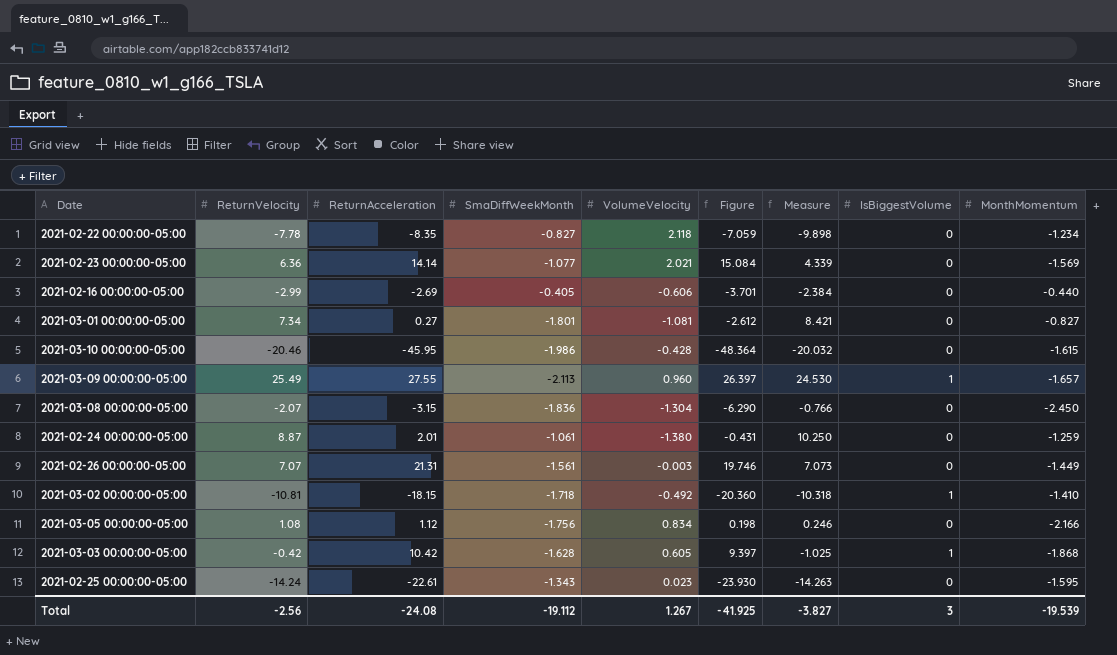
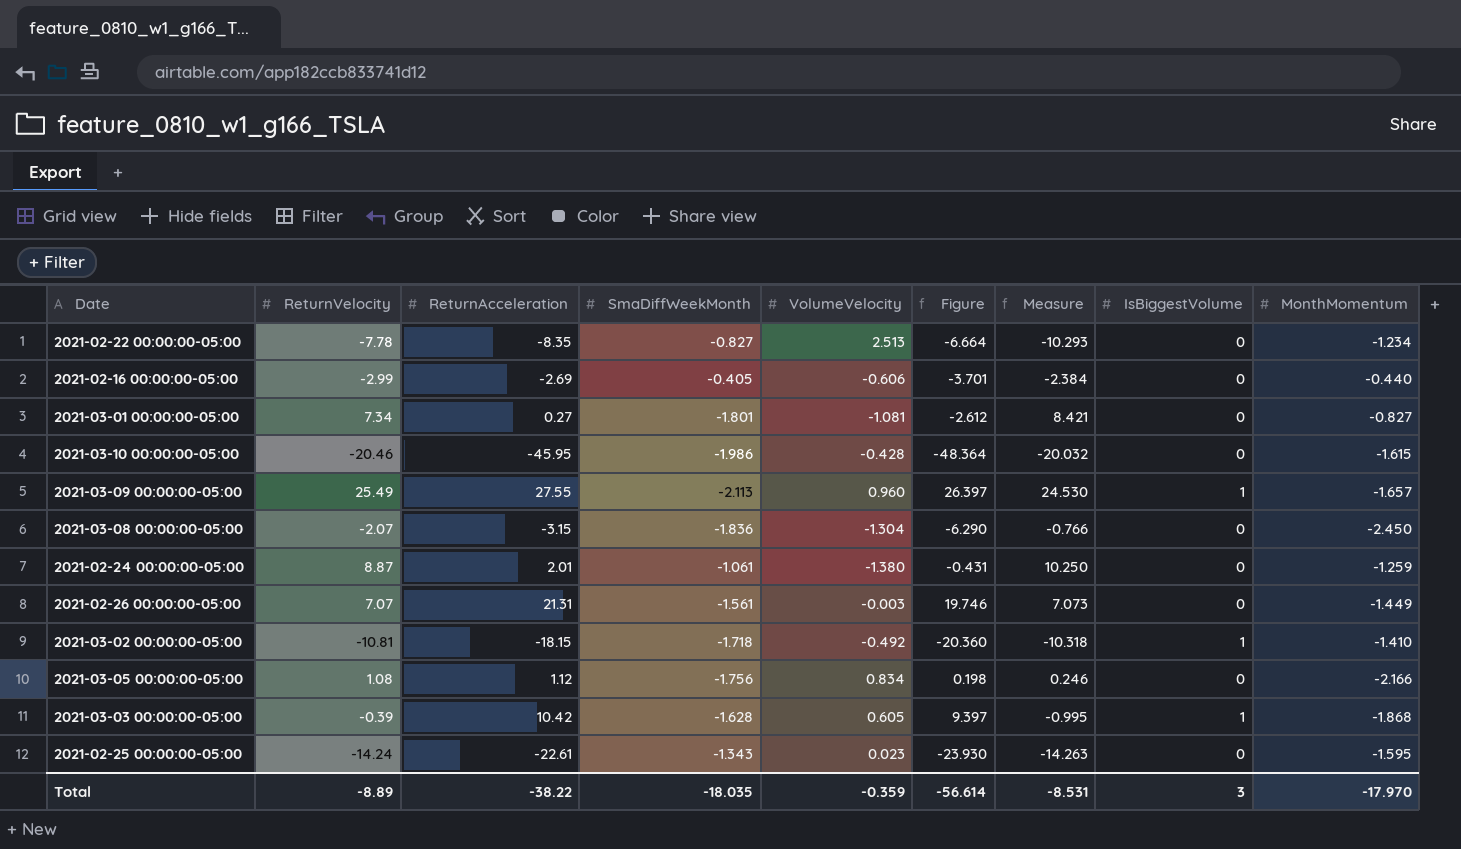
row 2021-02-23 00:00:00-05:00: 6.36 | 14.14 | -1.077 | 2.021 | 15.084 | 4.339 | 0 | -1.569 -> none
2021-02-22 00:00:00-05:00 | VolumeVelocity: 2.118 -> 2.513
2021-02-22 00:00:00-05:00 | Figure: -7.059 -> -6.664
2021-02-22 00:00:00-05:00 | Measure: -9.898 -> -10.293
2021-03-03 00:00:00-05:00 | ReturnVelocity: -0.42 -> -0.39
2021-03-03 00:00:00-05:00 | Measure: -1.025 -> -0.995
Total | ReturnVelocity: -2.56 -> -8.89
Total | ReturnAcceleration: -24.08 -> -38.22
Total | SmaDiffWeekMonth: -19.112 -> -18.035
Total | VolumeVelocity: 1.267 -> -0.359
Total | Figure: -41.925 -> -56.614
Total | Measure: -3.827 -> -8.531
Total | MonthMomentum: -19.539 -> -17.970

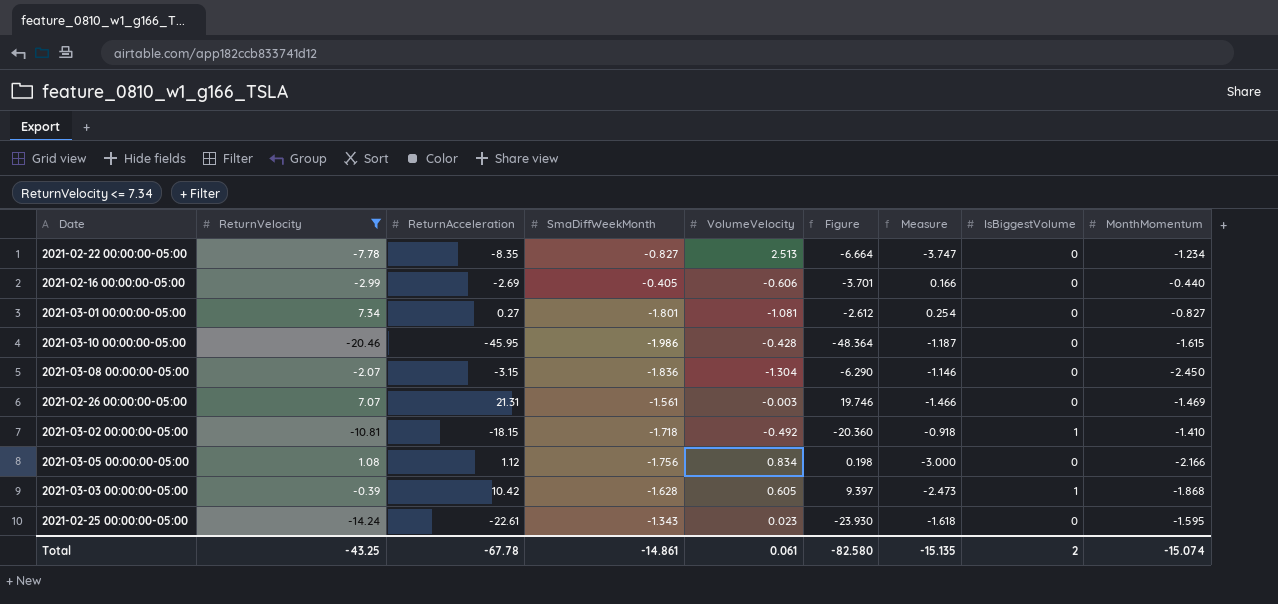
filter: none -> ReturnVelocity <= 7.34
column Measure | formula: [ReturnVelocity] - [VolumeVelocity] -> [MonthMomentum] - [VolumeVelocity]
2021-02-26 00:00:00-05:00 | MonthMomentum: -1.449 -> -1.469
Total | ReturnVelocity: -8.89 -> -43.25
Total | ReturnAcceleration: -38.22 -> -67.78
Total | SmaDiffWeekMonth: -18.035 -> -14.861
Total | VolumeVelocity: -0.359 -> 0.061
Total | Figure: -56.614 -> -82.580
Total | Measure: -8.531 -> -15.135
Total | IsBiggestVolume: 3 -> 2
Total | MonthMomentum: -17.970 -> -15.074

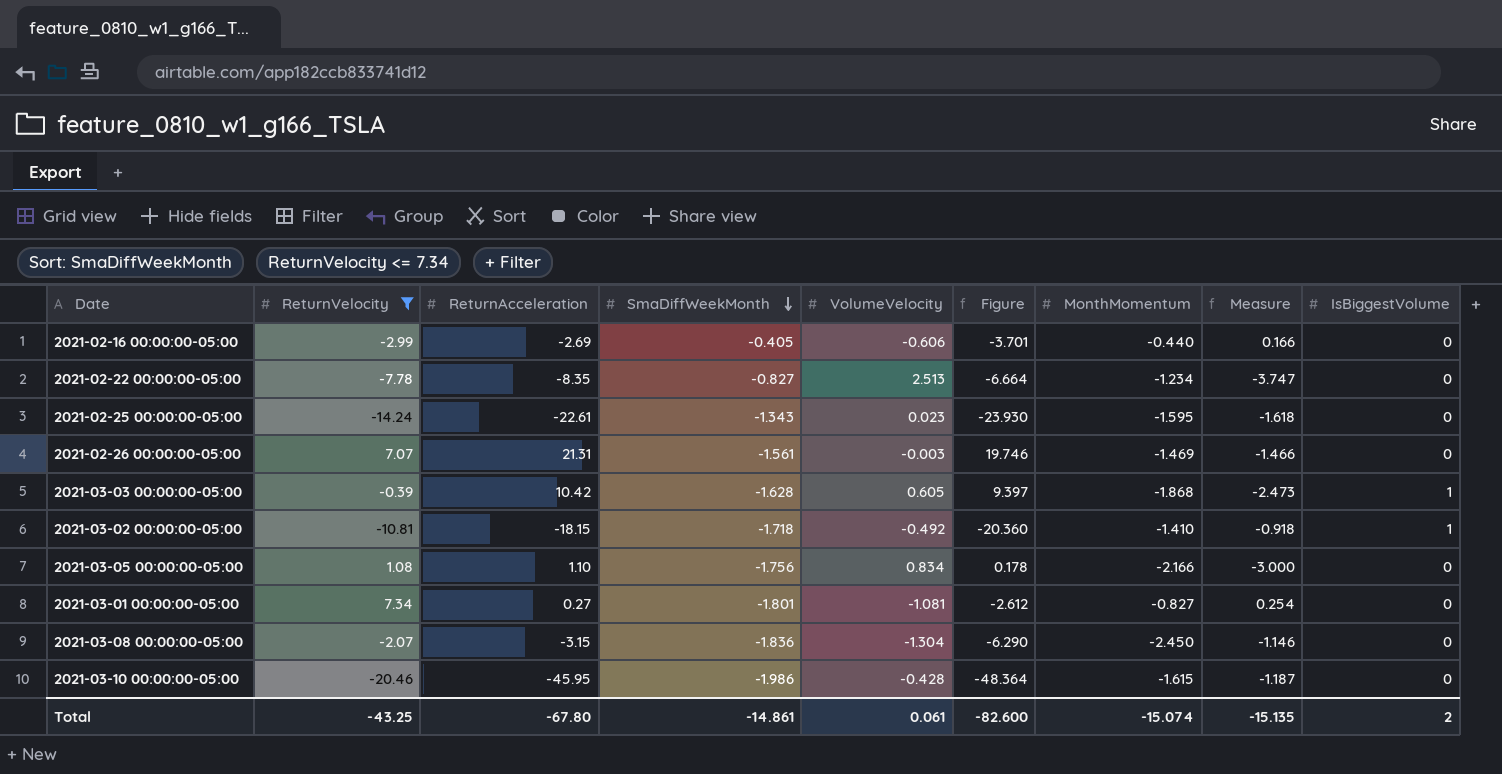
row order: none -> SmaDiffWeekMonth descending
column MonthMomentum | position: 9 -> 7
2021-03-05 00:00:00-05:00 | ReturnAcceleration: 1.12 -> 1.10
2021-03-05 00:00:00-05:00 | Figure: 0.198 -> 0.178
Total | ReturnAcceleration: -67.78 -> -67.80
Total | Figure: -82.580 -> -82.600

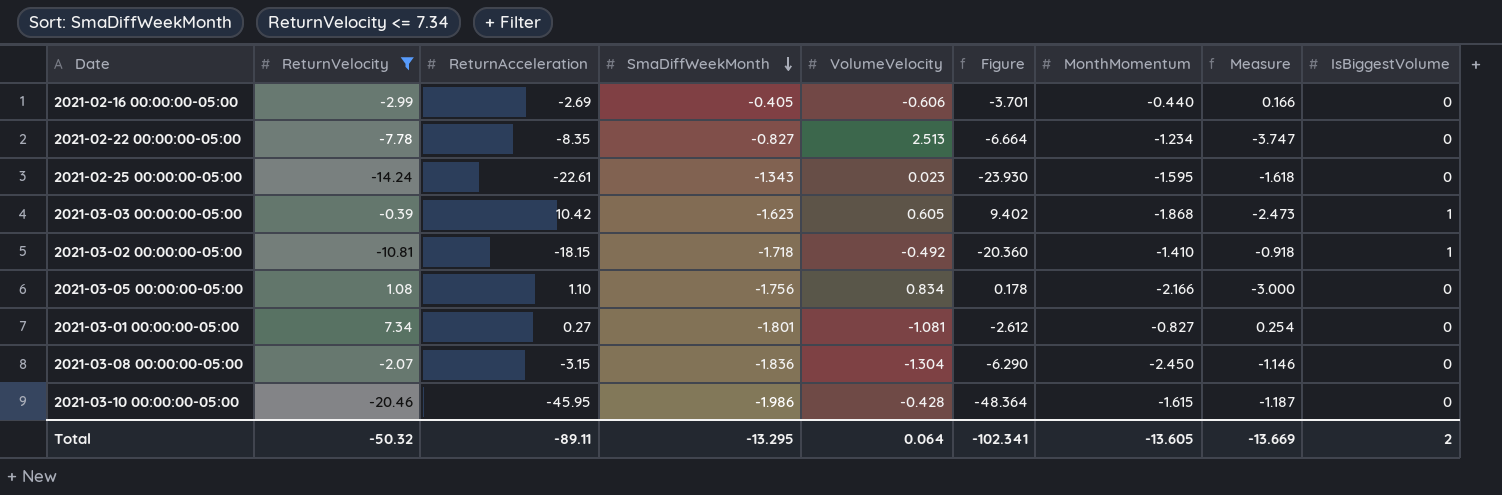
row 2021-02-26 00:00:00-05:00: 7.07 | 21.31 | -1.561 | -0.003 | 19.746 | -1.469 | -1.466 | 0 -> none
2021-03-03 00:00:00-05:00 | SmaDiffWeekMonth: -1.628 -> -1.623
2021-03-03 00:00:00-05:00 | Figure: 9.397 -> 9.402
Total | ReturnVelocity: -43.25 -> -50.32
Total | ReturnAcceleration: -67.80 -> -89.11
Total | SmaDiffWeekMonth: -14.861 -> -13.295
Total | VolumeVelocity: 0.061 -> 0.064
Total | Figure: -82.600 -> -102.341
Total | MonthMomentum: -15.074 -> -13.605
Total | Measure: -15.135 -> -13.669

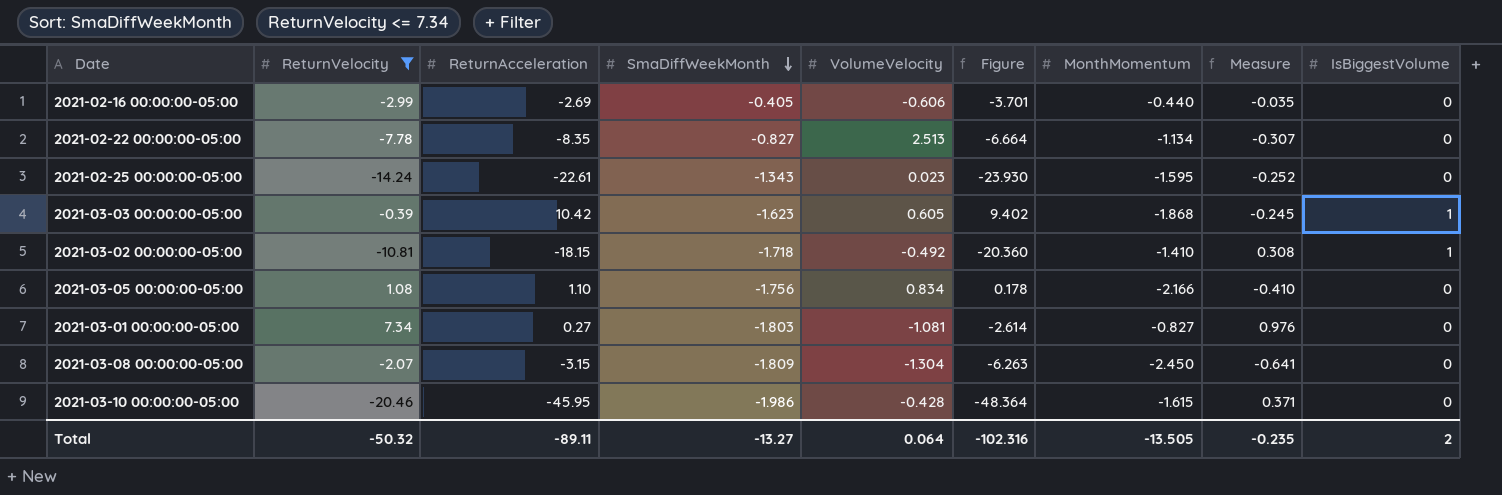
column Measure | formula: [MonthMomentum] - [VolumeVelocity] -> [MonthMomentum] - [SmaDiffWeekMonth]
2021-02-22 00:00:00-05:00 | MonthMomentum: -1.234 -> -1.134
2021-03-01 00:00:00-05:00 | SmaDiffWeekMonth: -1.801 -> -1.803
2021-03-01 00:00:00-05:00 | Figure: -2.612 -> -2.614
2021-03-08 00:00:00-05:00 | SmaDiffWeekMonth: -1.836 -> -1.809
2021-03-08 00:00:00-05:00 | Figure: -6.290 -> -6.263
Total | SmaDiffWeekMonth: -13.295 -> -13.27
Total | Figure: -102.341 -> -102.316
Total | MonthMomentum: -13.605 -> -13.505
Total | Measure: -13.669 -> -0.235

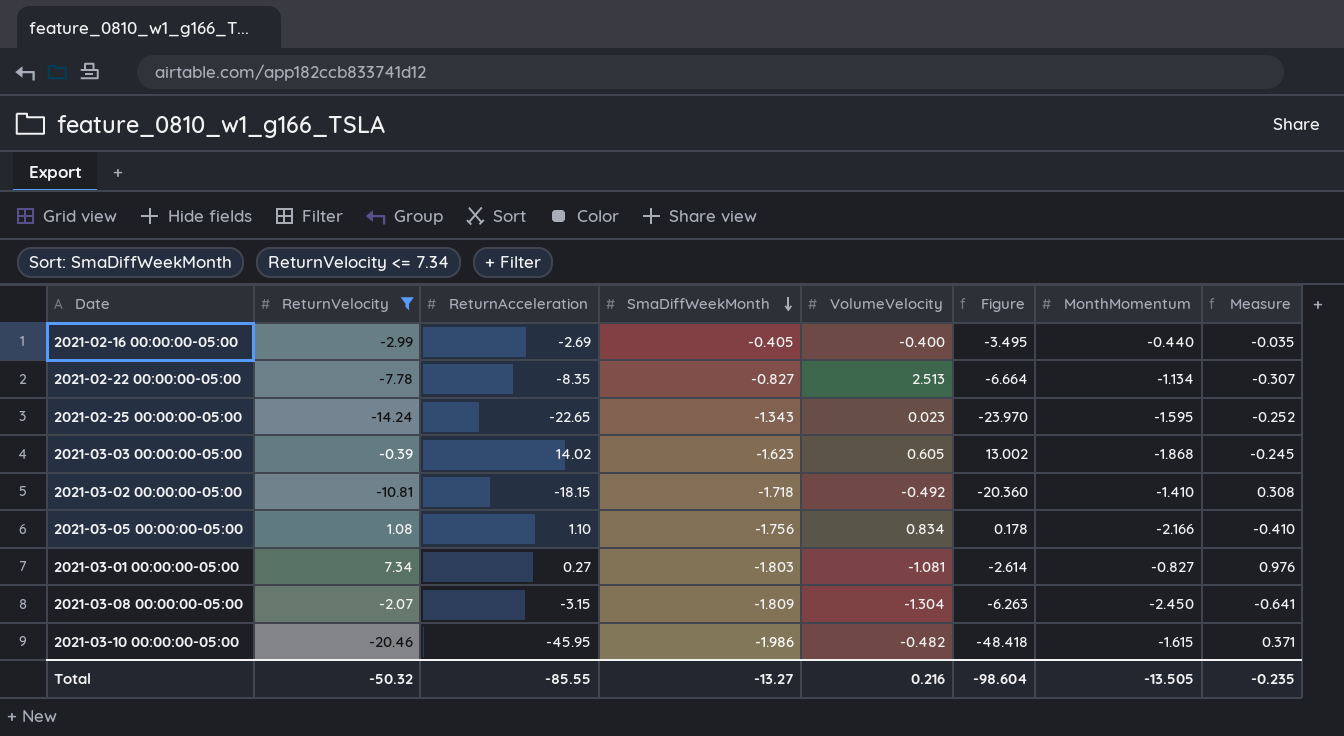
column IsBiggestVolume | position: 9 -> none
2021-02-16 00:00:00-05:00 | VolumeVelocity: -0.606 -> -0.400
2021-02-16 00:00:00-05:00 | Figure: -3.701 -> -3.495
2021-02-25 00:00:00-05:00 | ReturnAcceleration: -22.61 -> -22.65
2021-02-25 00:00:00-05:00 | Figure: -23.930 -> -23.970
2021-03-03 00:00:00-05:00 | ReturnAcceleration: 10.42 -> 14.02
2021-03-03 00:00:00-05:00 | Figure: 9.402 -> 13.002
2021-03-10 00:00:00-05:00 | VolumeVelocity: -0.428 -> -0.482
2021-03-10 00:00:00-05:00 | Figure: -48.364 -> -48.418
Total | ReturnAcceleration: -89.11 -> -85.55
Total | VolumeVelocity: 0.064 -> 0.216
Total | Figure: -102.316 -> -98.604

